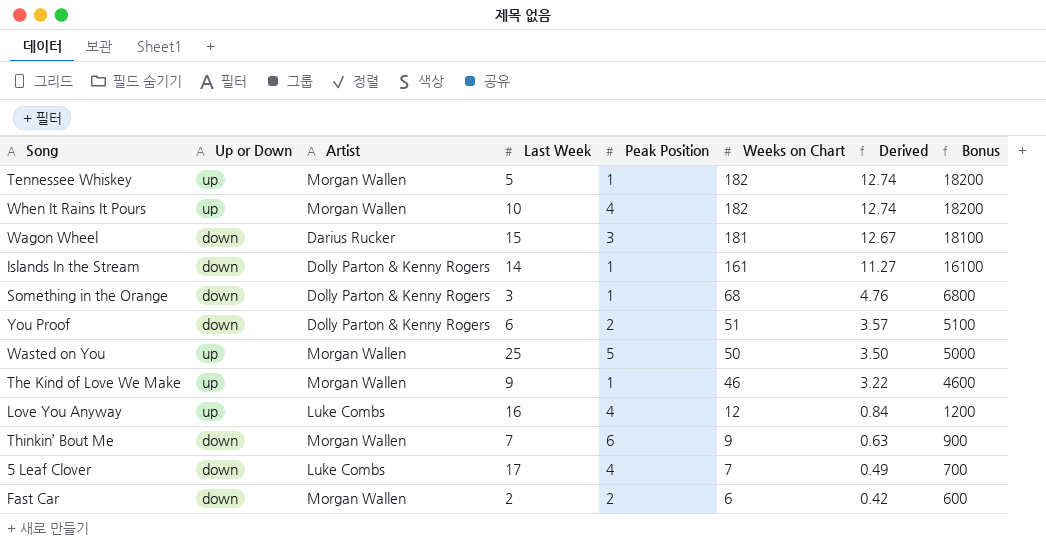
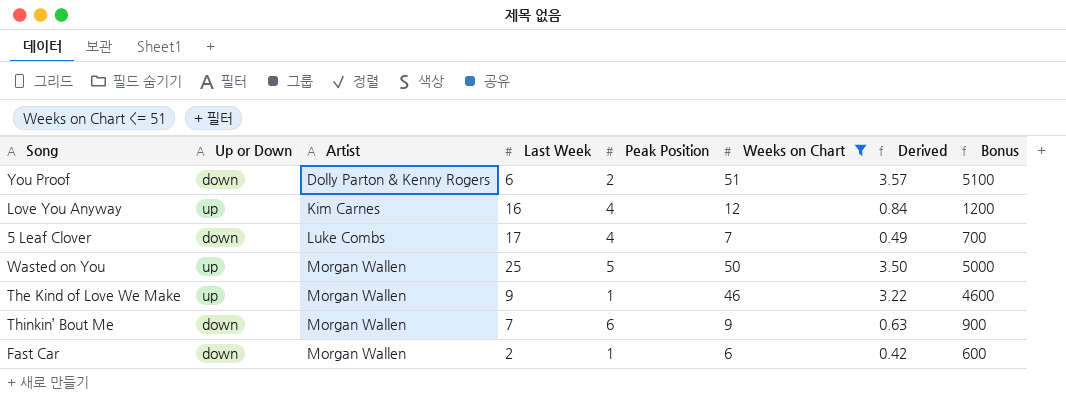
filter: none -> Weeks on Chart <= 51
row order: Weeks on Chart descending -> Artist ascending
Love You Anyway | Artist: Luke Combs -> Kim Carnes
Fast Car | Peak Position: 2 -> 1

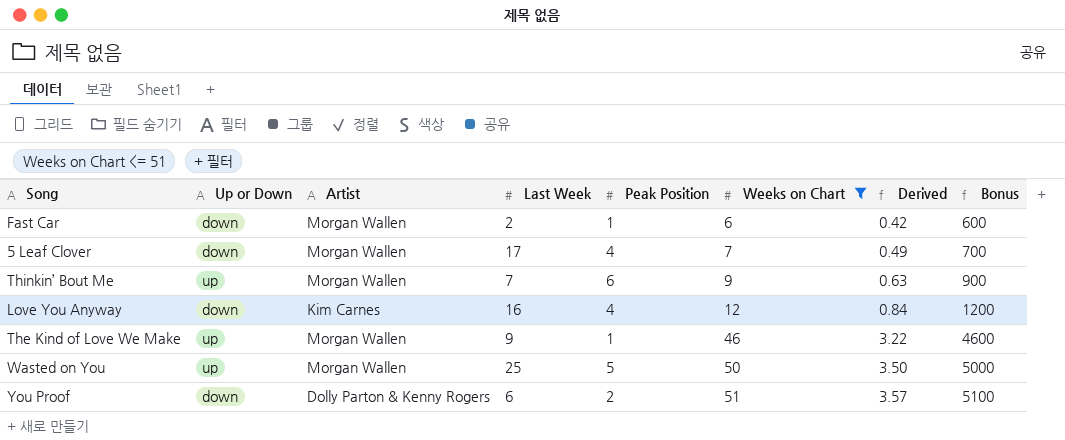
row order: Artist ascending -> Weeks on Chart ascending
5 Leaf Clover | Artist: Luke Combs -> Morgan Wallen
Thinkin’ Bout Me | Up or Down: down -> up
Love You Anyway | Up or Down: up -> down

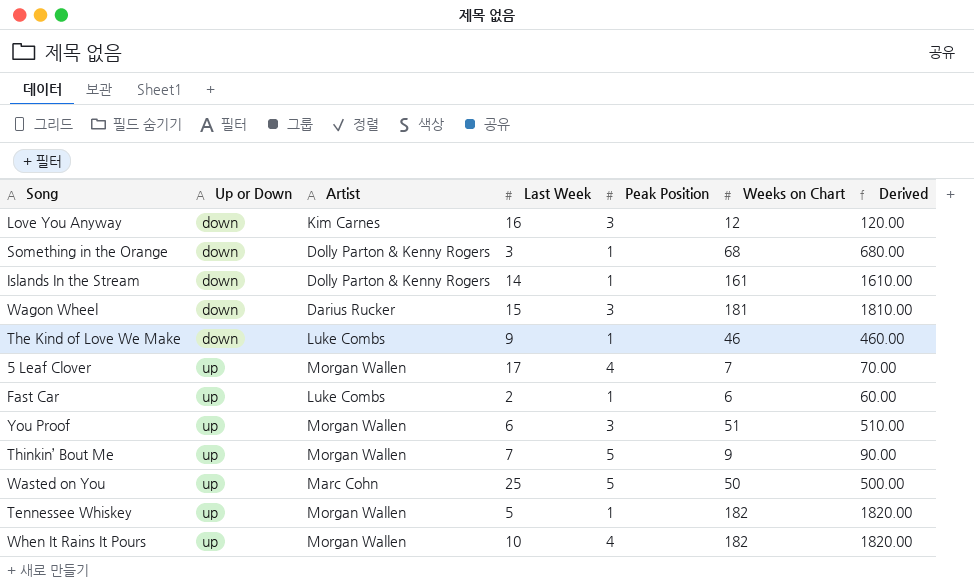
filter: Weeks on Chart <= 51 -> none
row order: Weeks on Chart ascending -> Up or Down ascending
column Bonus | formula: [Weeks on Chart] * 100 -> none
column Derived | formula: [Weeks on Chart] * 0.07 -> [Weeks on Chart] * 10
Love You Anyway | Peak Position: 4 -> 3
The Kind of Love We Make | Up or Down: up -> down
The Kind of Love We Make | Artist: Morgan Wallen -> Luke Combs
5 Leaf Clover | Up or Down: down -> up
Fast Car | Up or Down: down -> up
Fast Car | Artist: Morgan Wallen -> Luke Combs
You Proof | Up or Down: down -> up
You Proof | Artist: Dolly Parton & Kenny Rogers -> Morgan Wallen
You Proof | Peak Position: 2 -> 3
Thinkin’ Bout Me | Peak Position: 6 -> 5
Wasted on You | Artist: Morgan Wallen -> Marc Cohn

